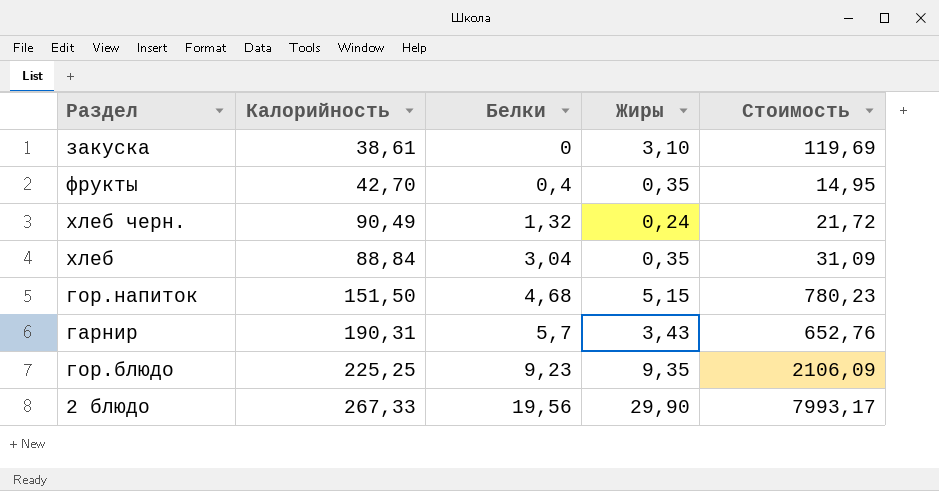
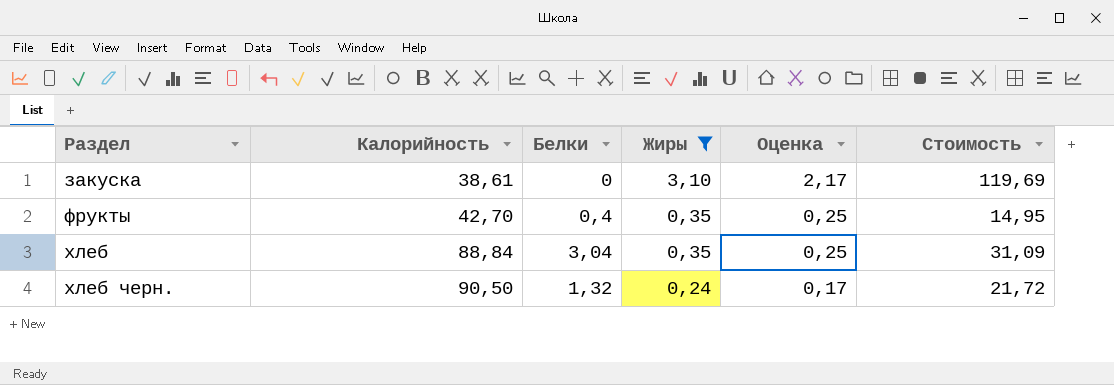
filter: none -> Жиры <= 3,10
row order: Белки ascending -> Раздел ascending
column Оценка | formula: none -> [Жиры] * 0,7
хлеб черн. | Калорийность: 90,49 -> 90,50

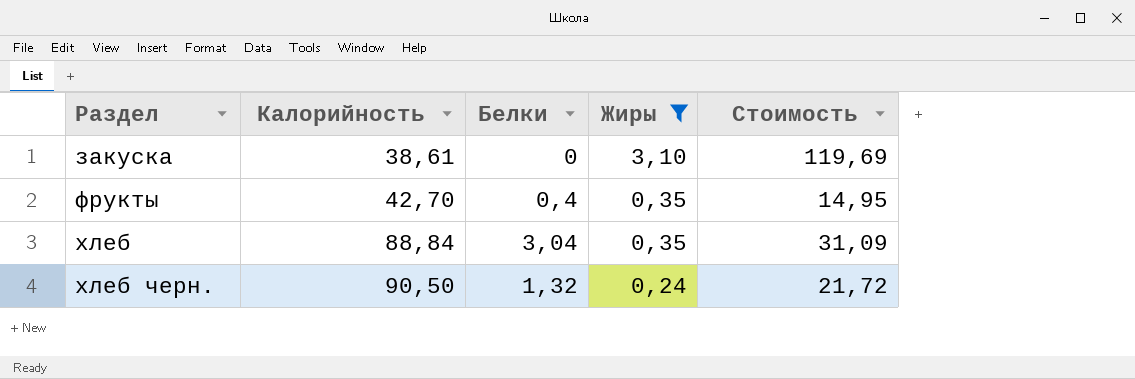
column Оценка | formula: [Жиры] * 0,7 -> none

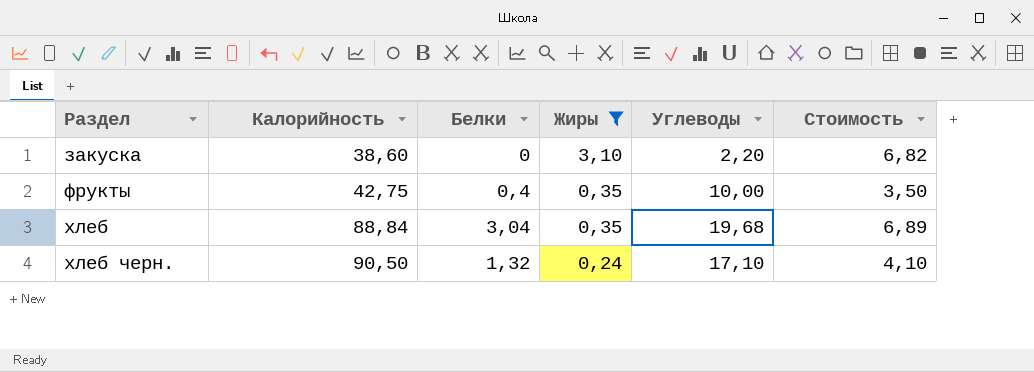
column Углеводы | position: none -> 5
column Стоимость | formula: [Калорийность] * [Жиры] -> [Жиры] * [Углеводы]
закуска | Калорийность: 38,61 -> 38,60
фрукты | Калорийность: 42,70 -> 42,75

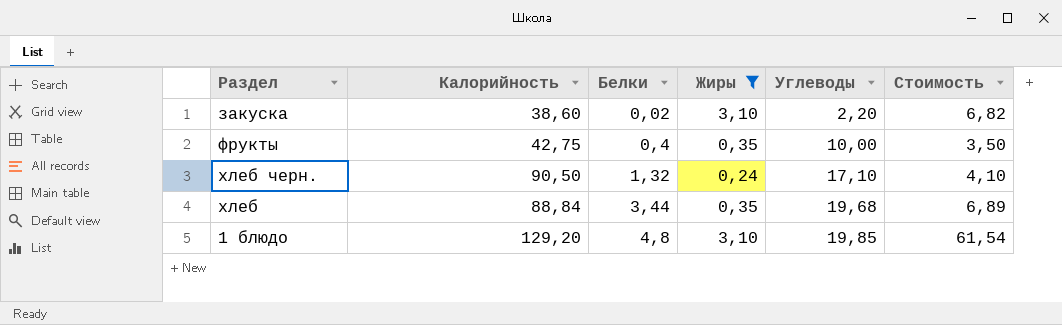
row order: Раздел ascending -> Белки ascending
закуска | Белки: 0 -> 0,02
хлеб | Белки: 3,04 -> 3,44
row 1 блюдо: none -> 129,20 | 4,8 | 3,10 | 19,85 | 61,54

